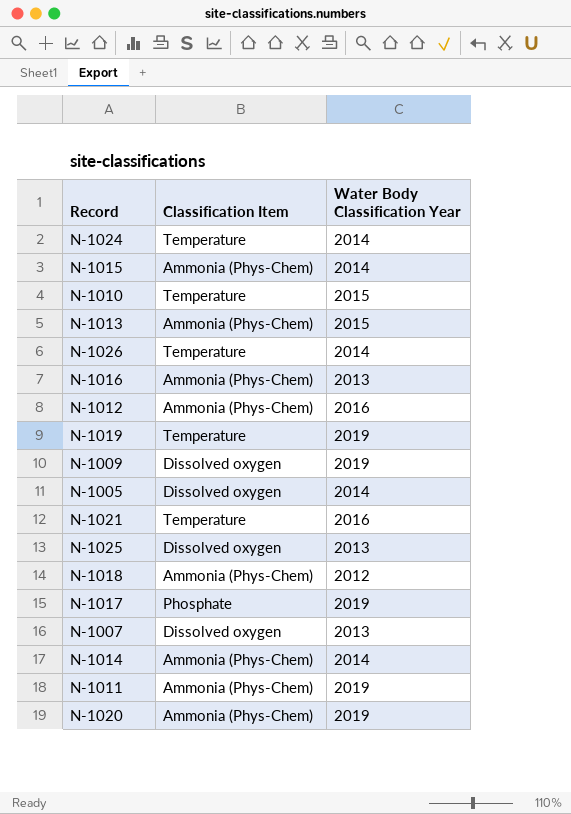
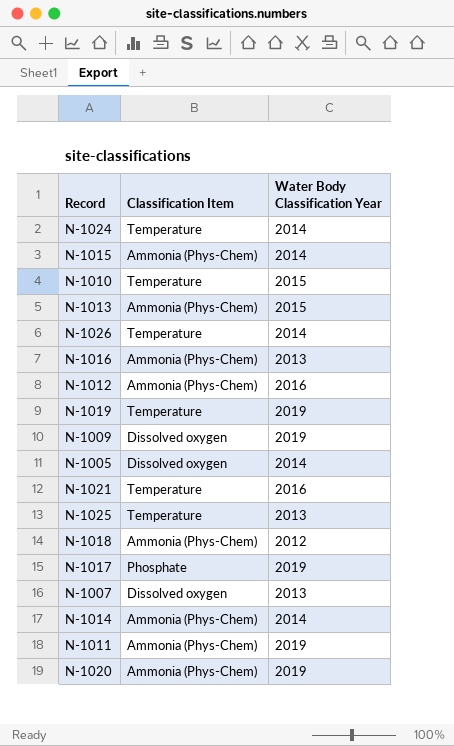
N-1025 | Classification Item: Dissolved oxygen -> Temperature

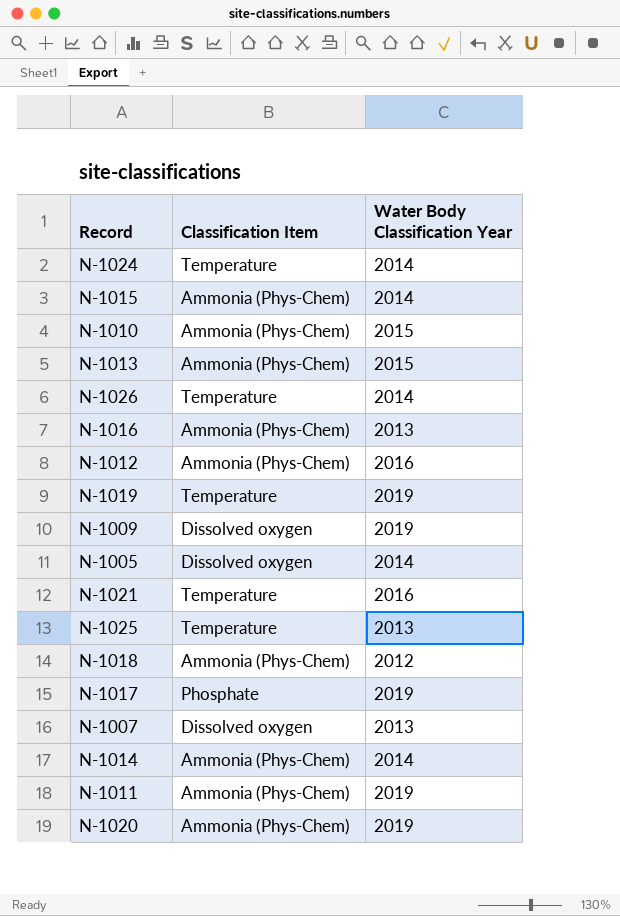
N-1010 | Classification Item: Temperature -> Ammonia (Phys-Chem)

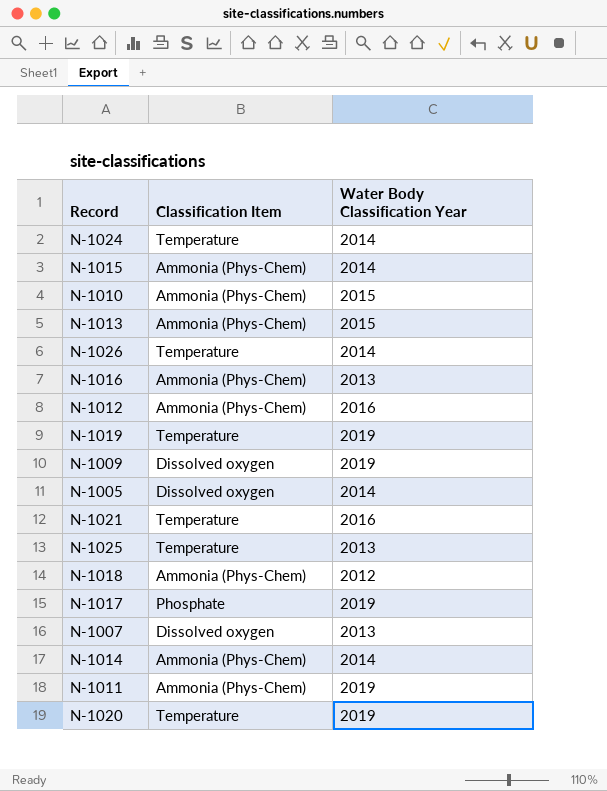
N-1020 | Classification Item: Ammonia (Phys-Chem) -> Temperature

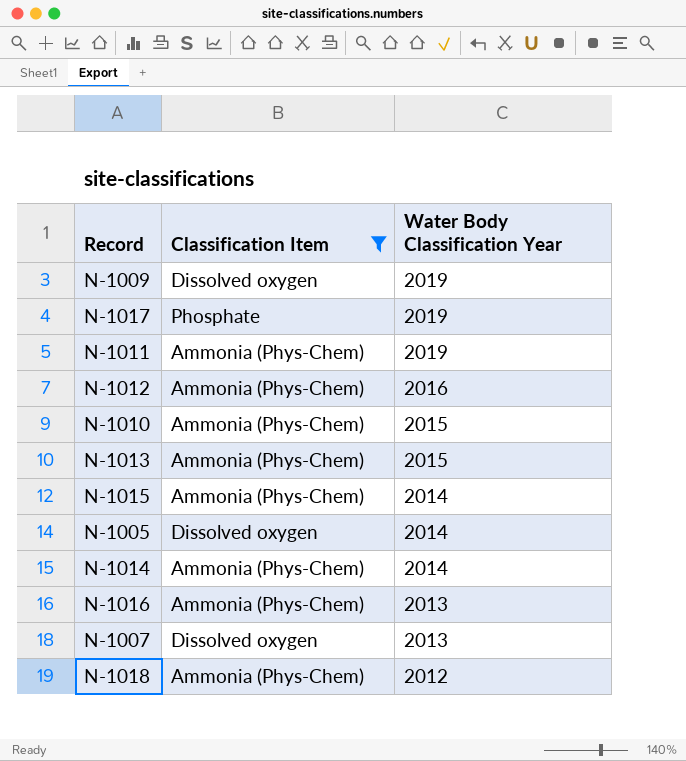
filter: none -> Classification Item != Temperature
row order: none -> Water Body Classification Year descending

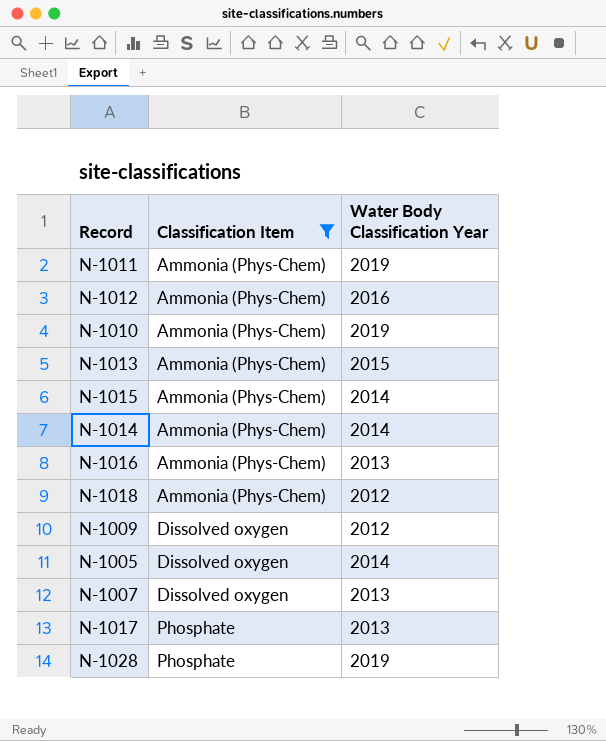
row order: Water Body Classification Year descending -> Classification Item ascending
N-1010 | Water Body Classification Year: 2015 -> 2019
N-1009 | Water Body Classification Year: 2019 -> 2012
N-1017 | Water Body Classification Year: 2019 -> 2013
row N-1028: none -> Phosphate | 2019

